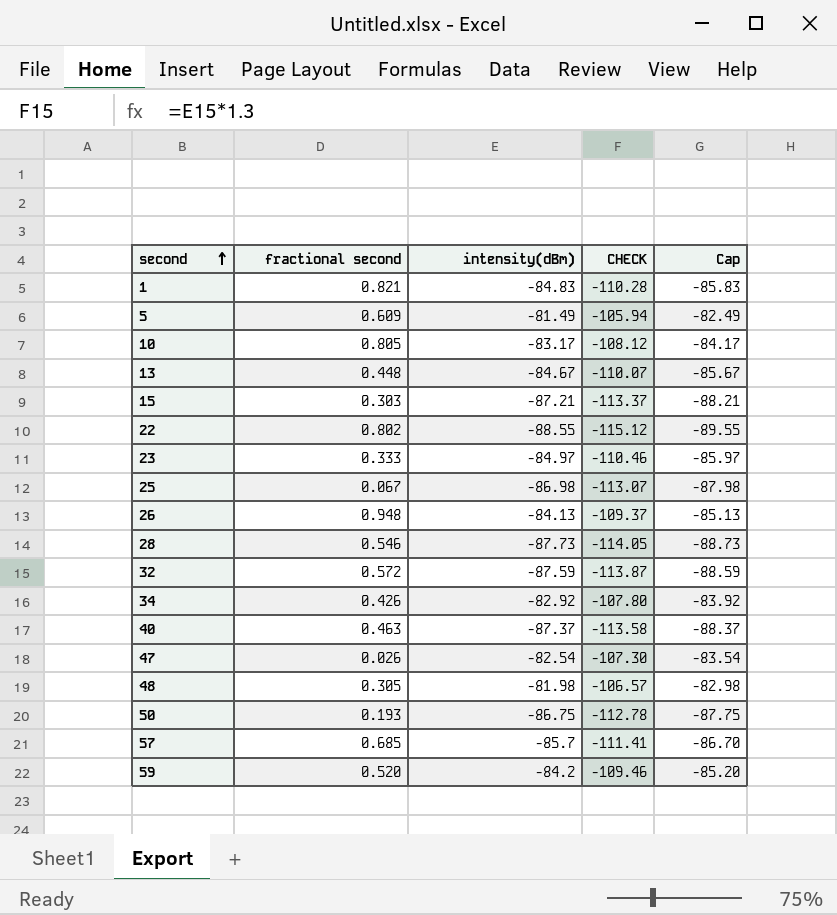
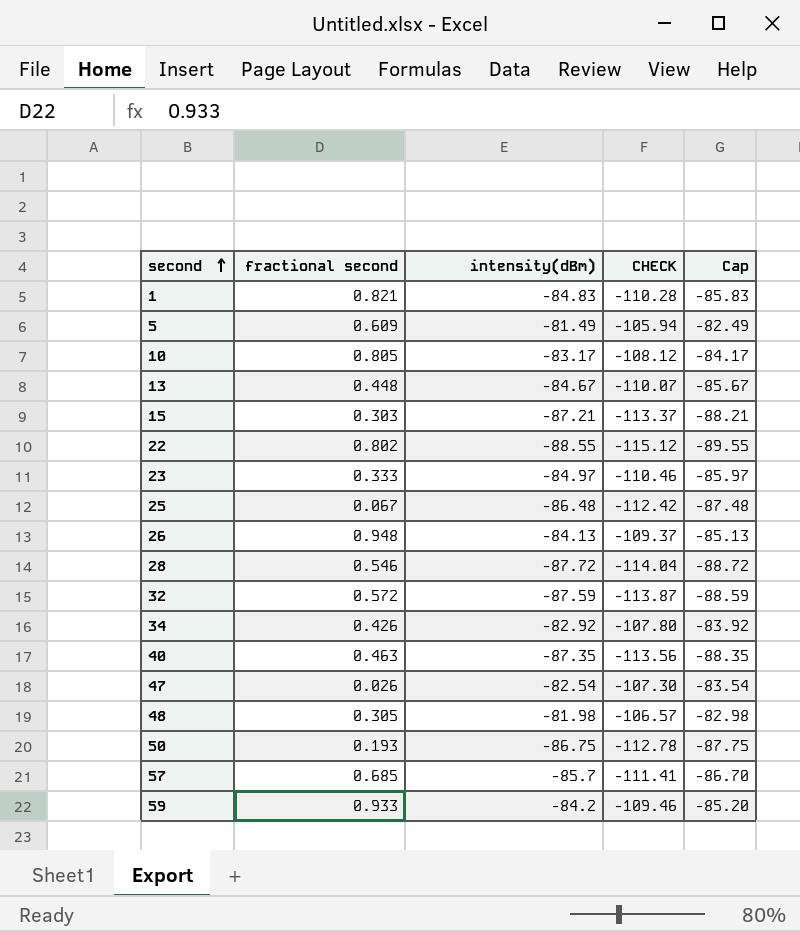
25 | intensity(dBm): -86.98 -> -86.48
25 | CHECK: -113.07 -> -112.42
25 | Cap: -87.98 -> -87.48
28 | intensity(dBm): -87.73 -> -87.72
28 | CHECK: -114.05 -> -114.04
28 | Cap: -88.73 -> -88.72
40 | intensity(dBm): -87.37 -> -87.35
40 | CHECK: -113.58 -> -113.56
40 | Cap: -88.37 -> -88.35
59 | fractional second: 0.520 -> 0.933

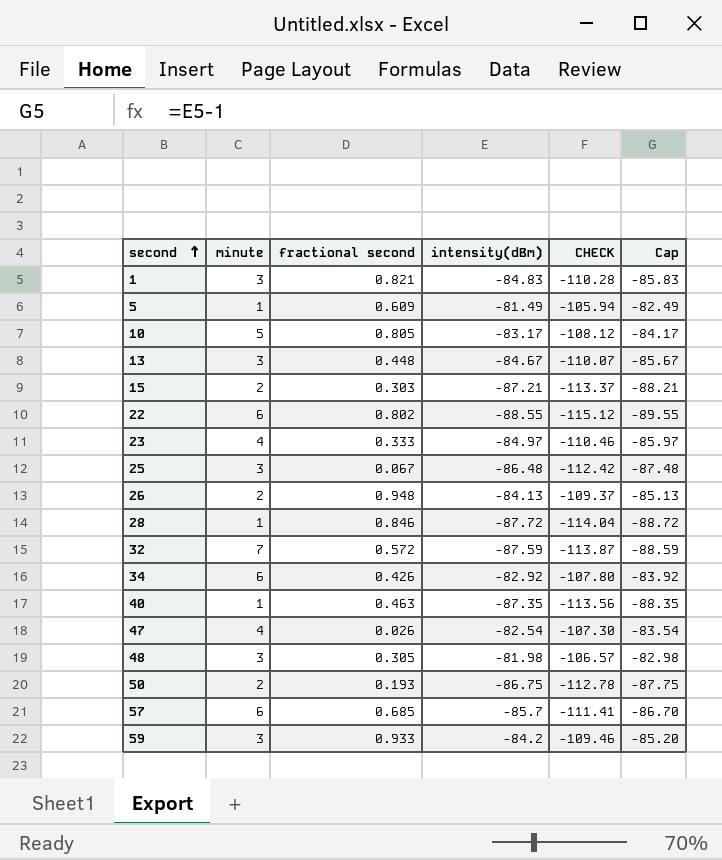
column minute | position: none -> 2
28 | fractional second: 0.546 -> 0.846

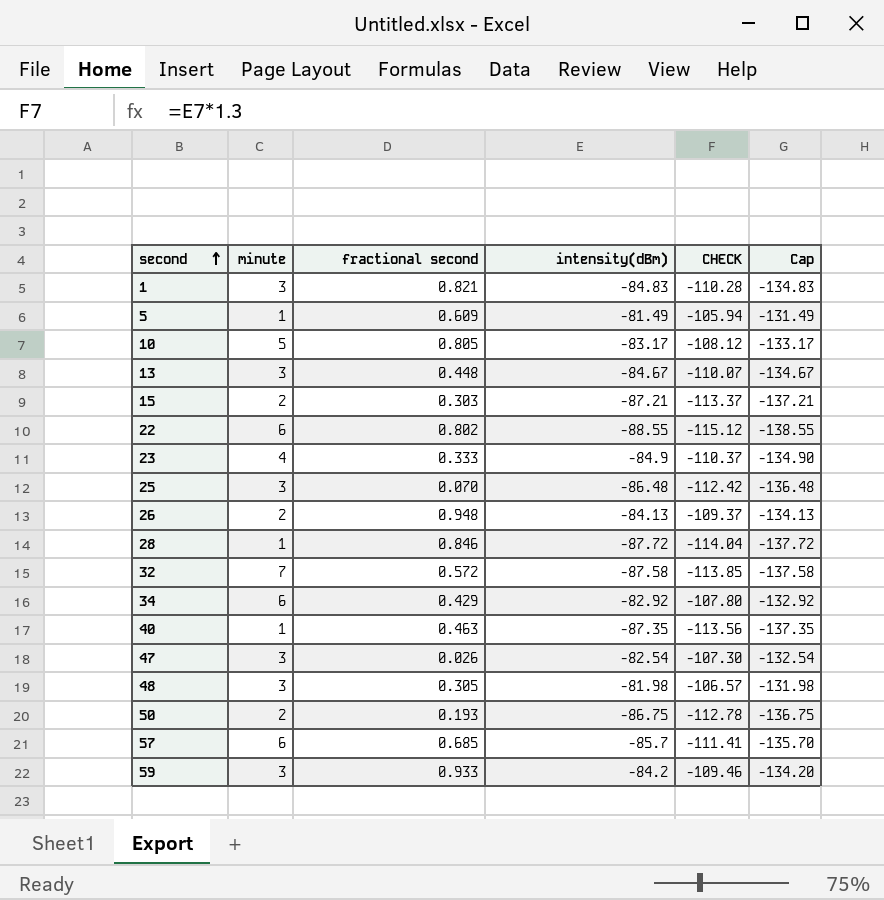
column Cap | formula: [intensity(dBm)] - 1 -> [intensity(dBm)] - 50
23 | intensity(dBm): -84.97 -> -84.9
23 | CHECK: -110.46 -> -110.37
25 | fractional second: 0.067 -> 0.070
32 | intensity(dBm): -87.59 -> -87.58
32 | CHECK: -113.87 -> -113.85
34 | fractional second: 0.426 -> 0.429
47 | minute: 4 -> 3

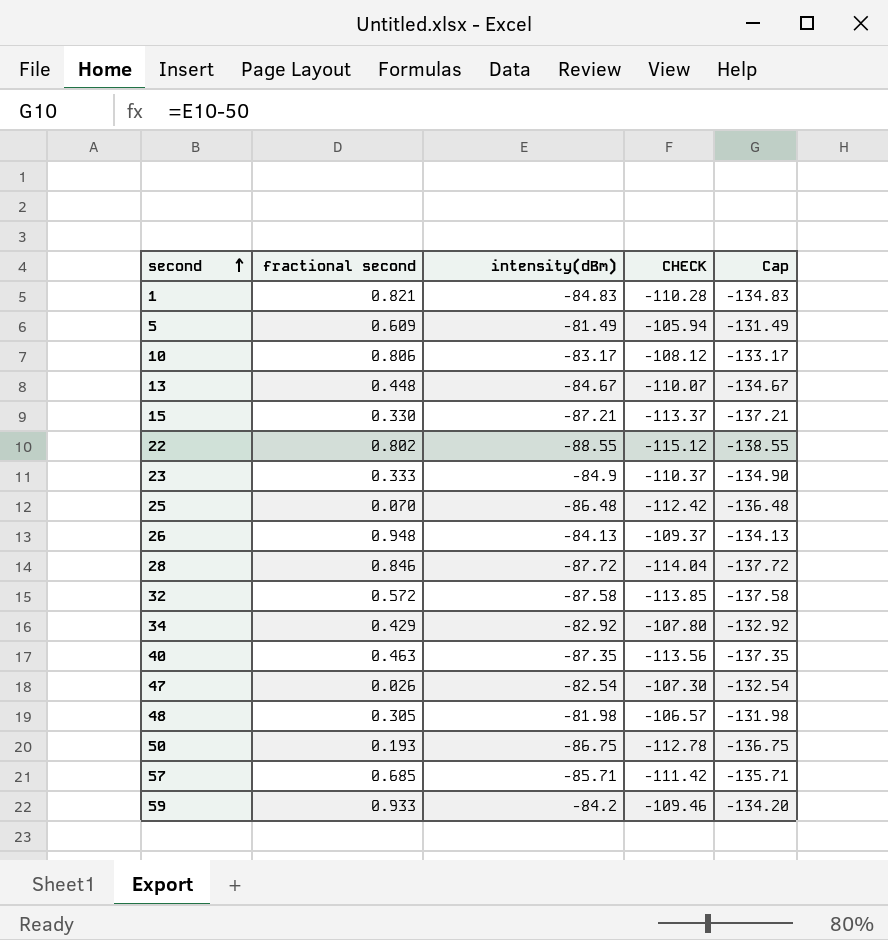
column minute | position: 2 -> none
10 | fractional second: 0.805 -> 0.806
15 | fractional second: 0.303 -> 0.330
57 | intensity(dBm): -85.7 -> -85.71
57 | CHECK: -111.41 -> -111.42
57 | Cap: -135.70 -> -135.71

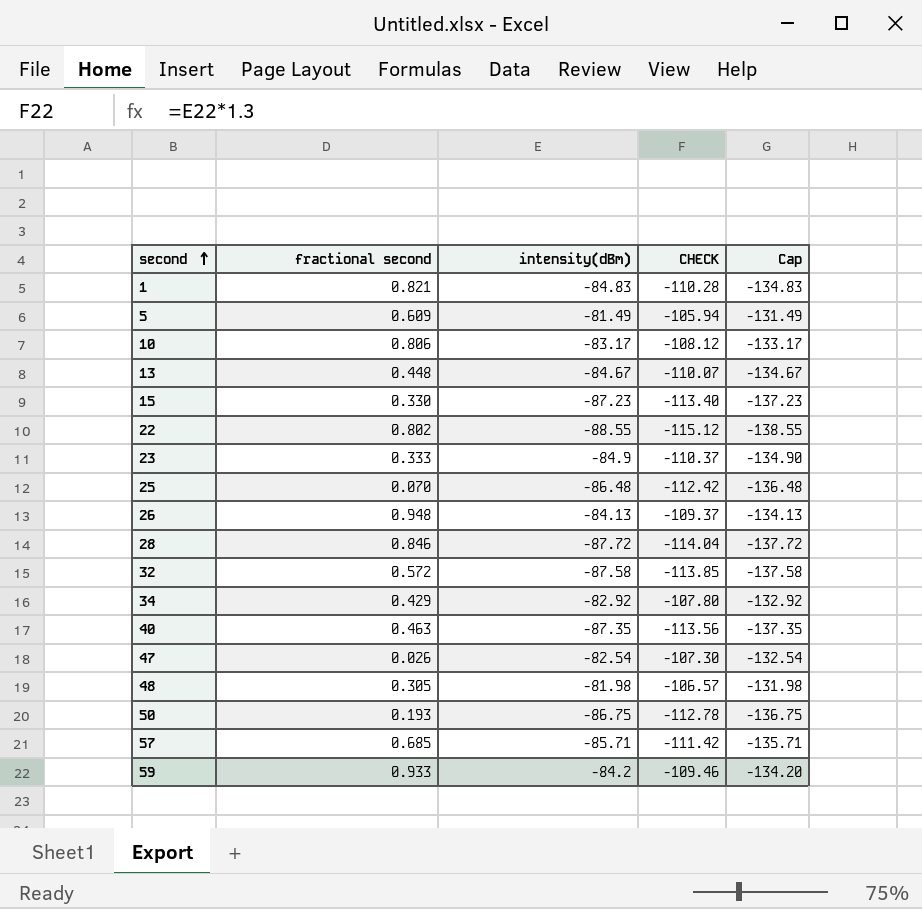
15 | intensity(dBm): -87.21 -> -87.23
15 | CHECK: -113.37 -> -113.40
15 | Cap: -137.21 -> -137.23

